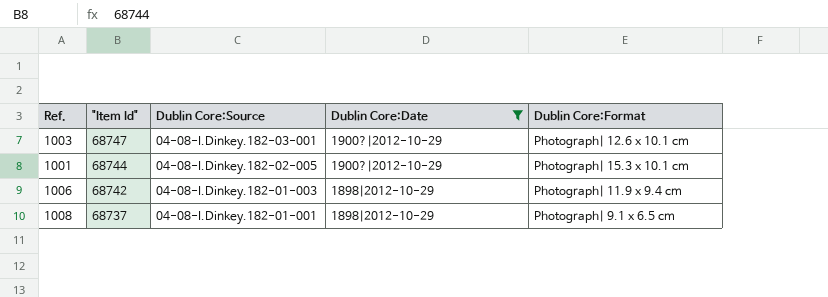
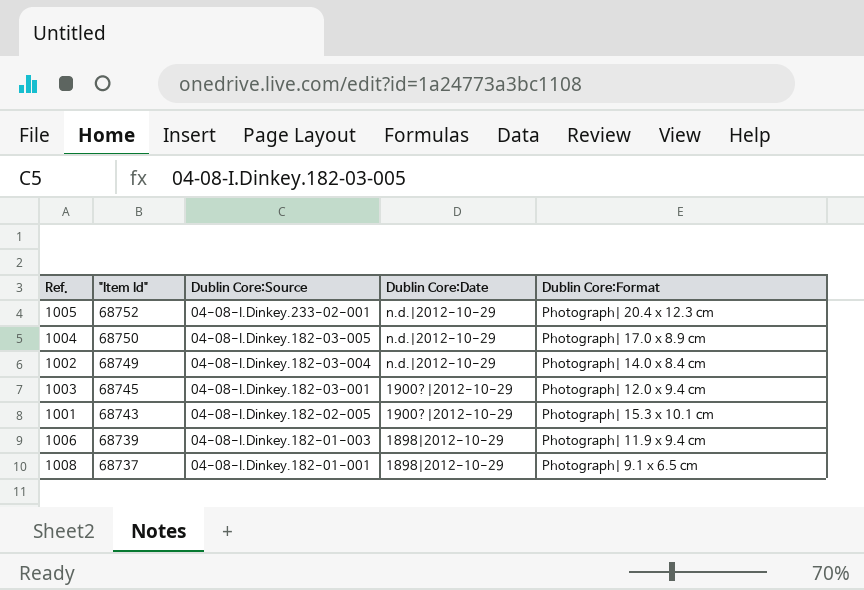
filter: Dublin Core:Date != n.d.|2012-10-29 -> none
1003 | "Item Id": 68747 -> 68745
1003 | Dublin Core:Format: Photograph| 12.6 x 10.1 cm -> Photograph| 12.0 x 9.4 cm
1001 | "Item Id": 68744 -> 68743
1006 | "Item Id": 68742 -> 68739

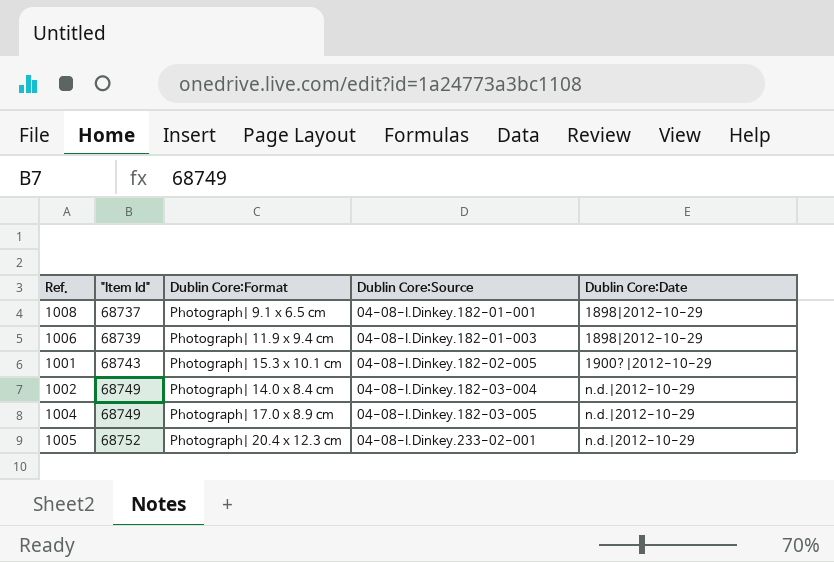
row order: "Item Id" descending -> "Item Id" ascending
column Dublin Core:Format | position: 5 -> 3
row 1003: 68745 | 04-08-I.Dinkey.182-03-001 | 1900?|2012-10-29 | Photograph| 12.0 x 9.4 cm -> none
1004 | "Item Id": 68750 -> 68749

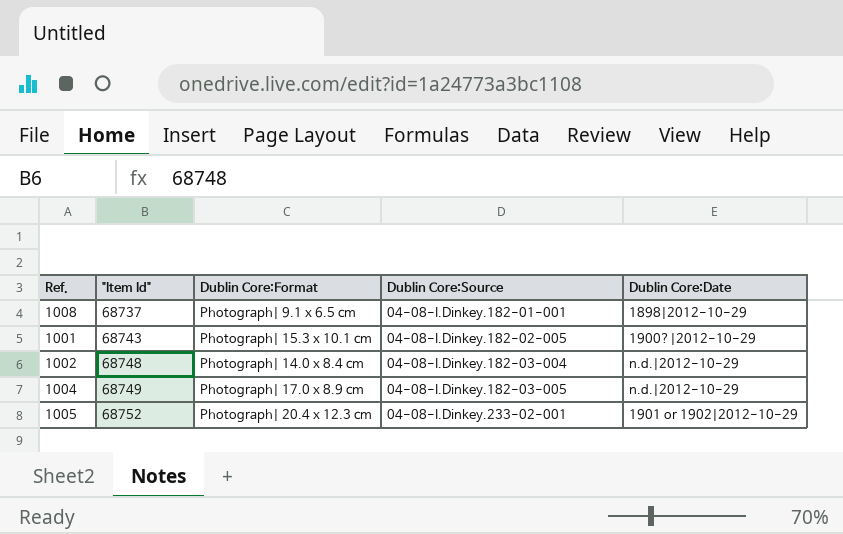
row 1006: 68739 | Photograph| 11.9 x 9.4 cm | 04-08-I.Dinkey.182-01-003 | 1898|2012-10-29 -> none
1002 | "Item Id": 68749 -> 68748
1005 | Dublin Core:Date: n.d.|2012-10-29 -> 1901 or 1902|2012-10-29

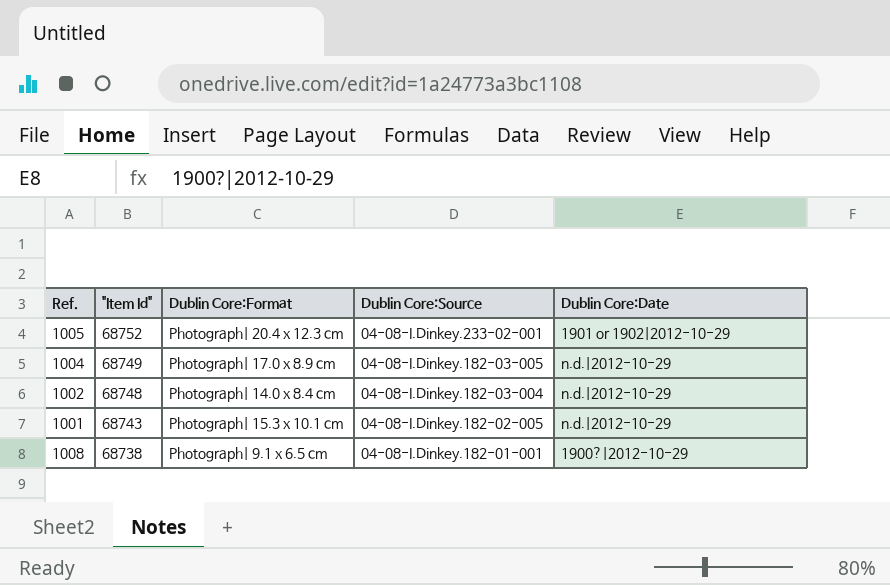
row order: "Item Id" ascending -> "Item Id" descending
1001 | Dublin Core:Date: 1900?|2012-10-29 -> n.d.|2012-10-29
1008 | "Item Id": 68737 -> 68738
1008 | Dublin Core:Date: 1898|2012-10-29 -> 1900?|2012-10-29

